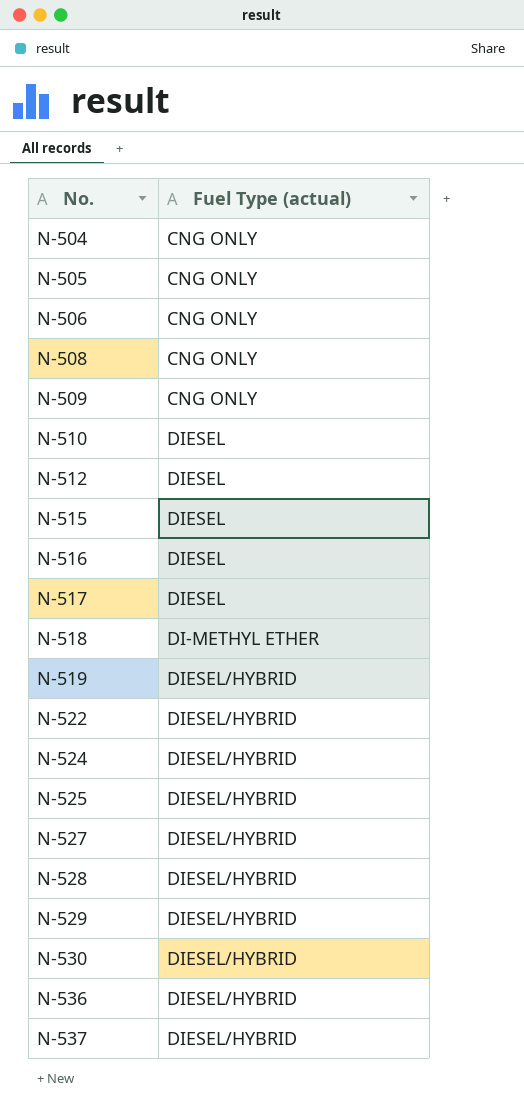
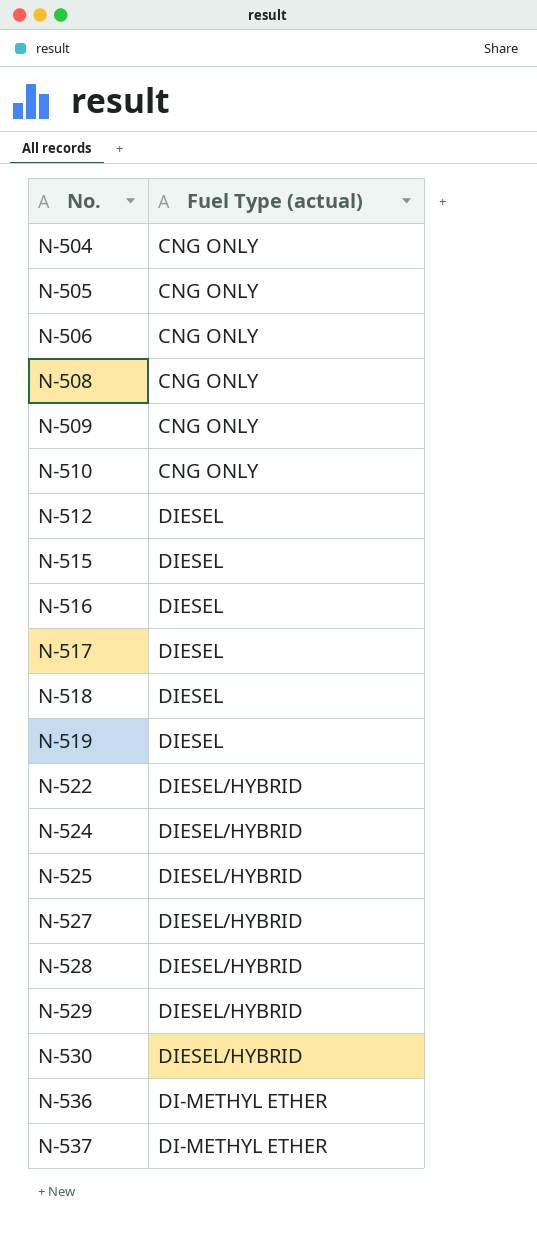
N-510 | Fuel Type (actual): DIESEL -> CNG ONLY
N-518 | Fuel Type (actual): DI-METHYL ETHER -> DIESEL
N-519 | Fuel Type (actual): DIESEL/HYBRID -> DIESEL
N-536 | Fuel Type (actual): DIESEL/HYBRID -> DI-METHYL ETHER
N-537 | Fuel Type (actual): DIESEL/HYBRID -> DI-METHYL ETHER

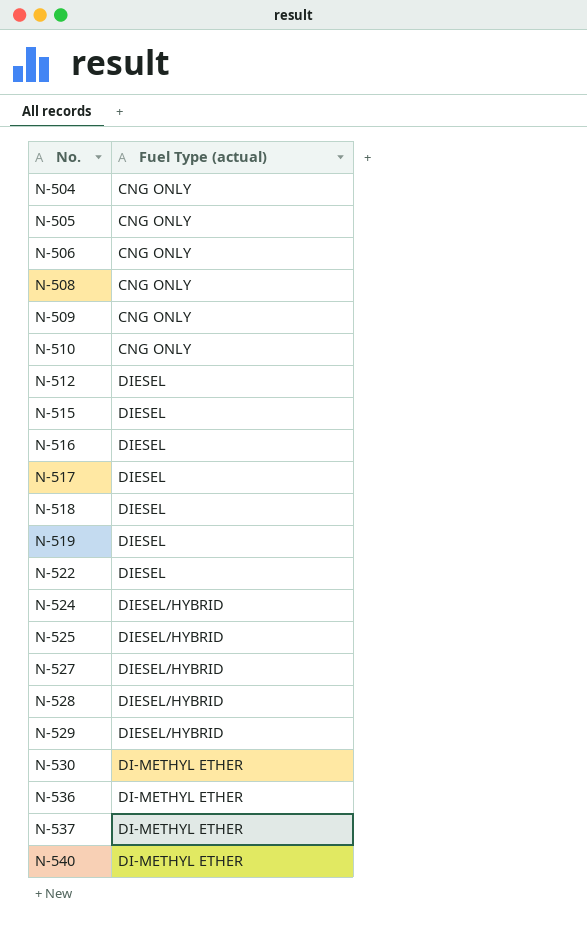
N-522 | Fuel Type (actual): DIESEL/HYBRID -> DIESEL
N-530 | Fuel Type (actual): DIESEL/HYBRID -> DI-METHYL ETHER
row N-540: none -> DI-METHYL ETHER

